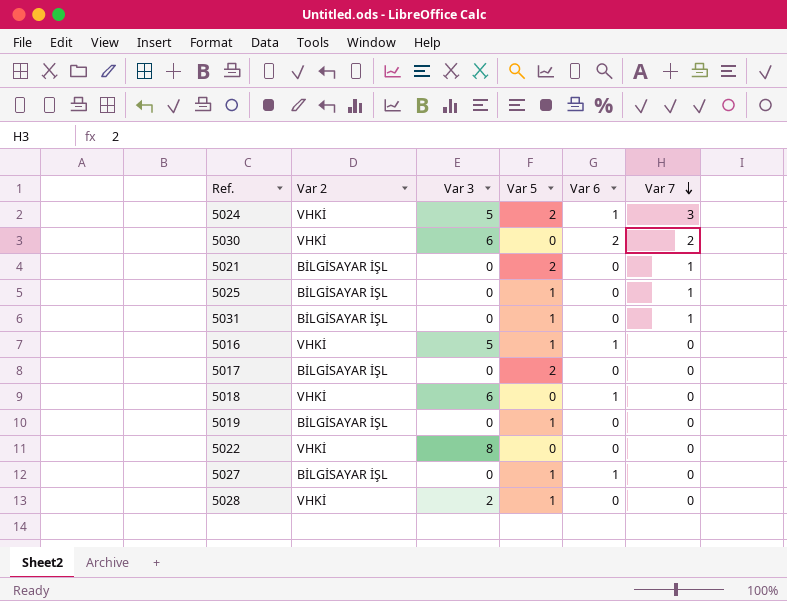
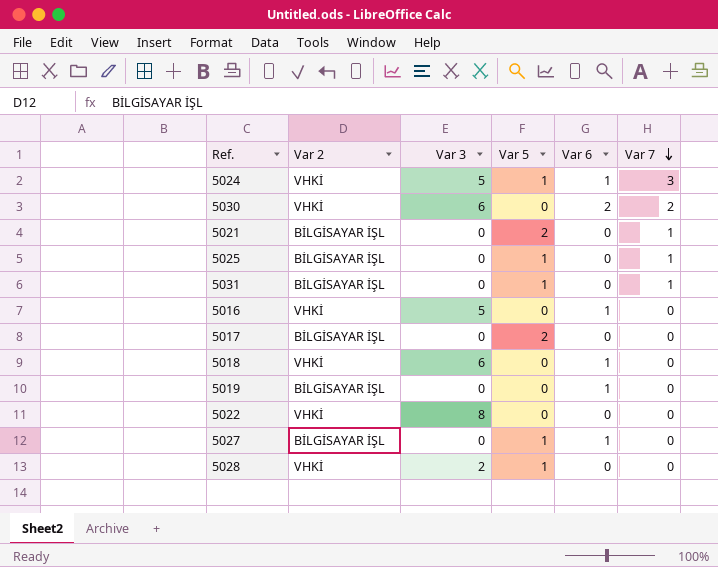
5024 | Var 5: 2 -> 1
5016 | Var 5: 1 -> 0
5019 | Var 5: 1 -> 0
5019 | Var 6: 0 -> 1

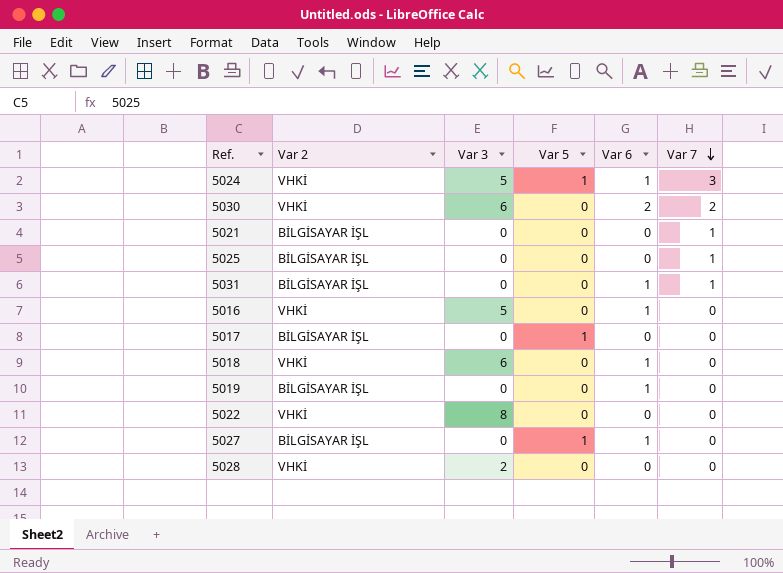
5021 | Var 5: 2 -> 0
5025 | Var 5: 1 -> 0
5031 | Var 5: 1 -> 0
5031 | Var 6: 0 -> 1
5017 | Var 5: 2 -> 1
5028 | Var 5: 1 -> 0

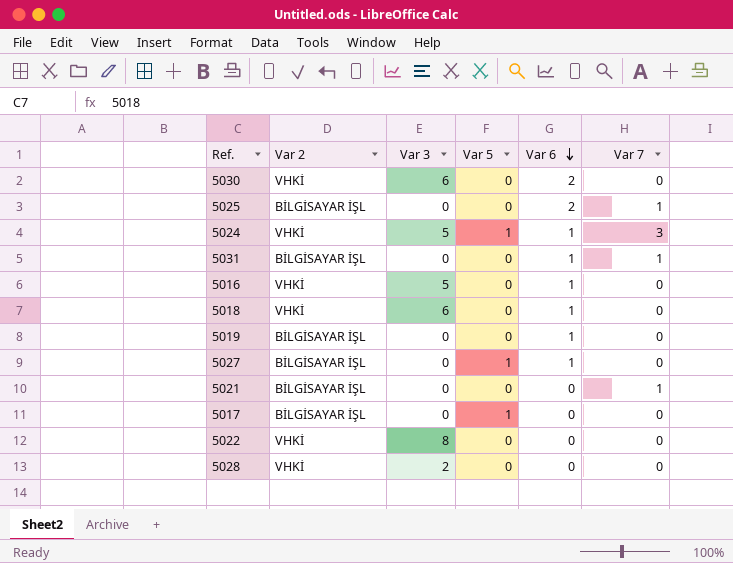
row order: Var 7 descending -> Var 6 descending
5030 | Var 7: 2 -> 0
5025 | Var 6: 0 -> 2

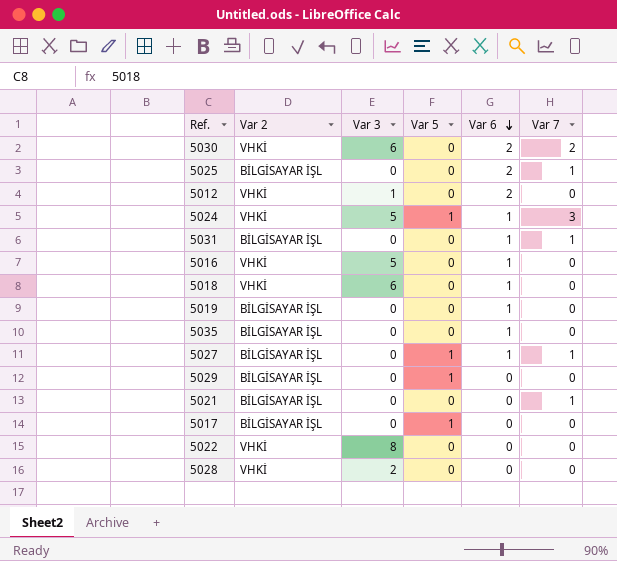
5030 | Var 7: 0 -> 2
row 5012: none -> VHKİ | 1 | 0 | 2 | 0
row 5035: none -> BİLGİSAYAR İŞL | 0 | 0 | 1 | 0
5027 | Var 7: 0 -> 1
row 5029: none -> BİLGİSAYAR İŞL | 0 | 1 | 0 | 0

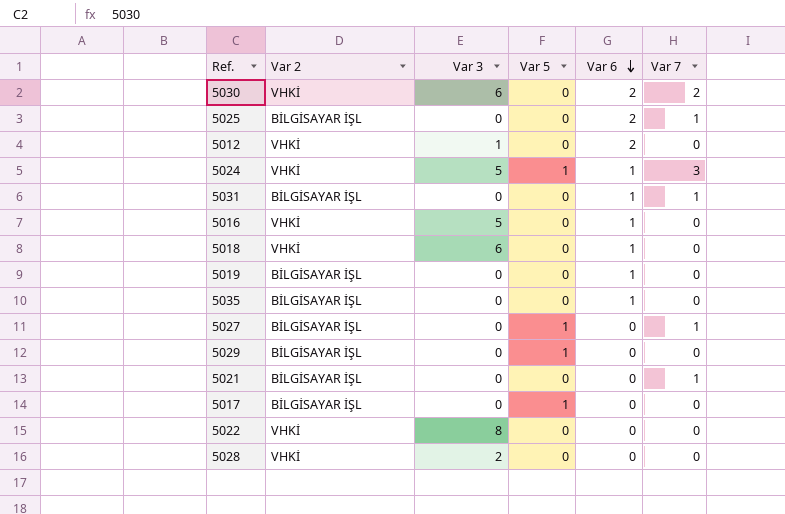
5027 | Var 6: 1 -> 0

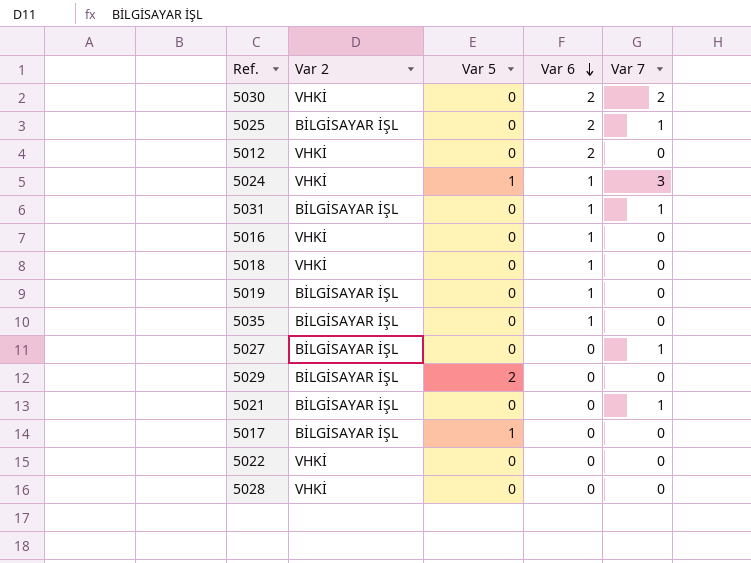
column Var 3 | position: 3 -> none
5027 | Var 5: 1 -> 0
5029 | Var 5: 1 -> 2

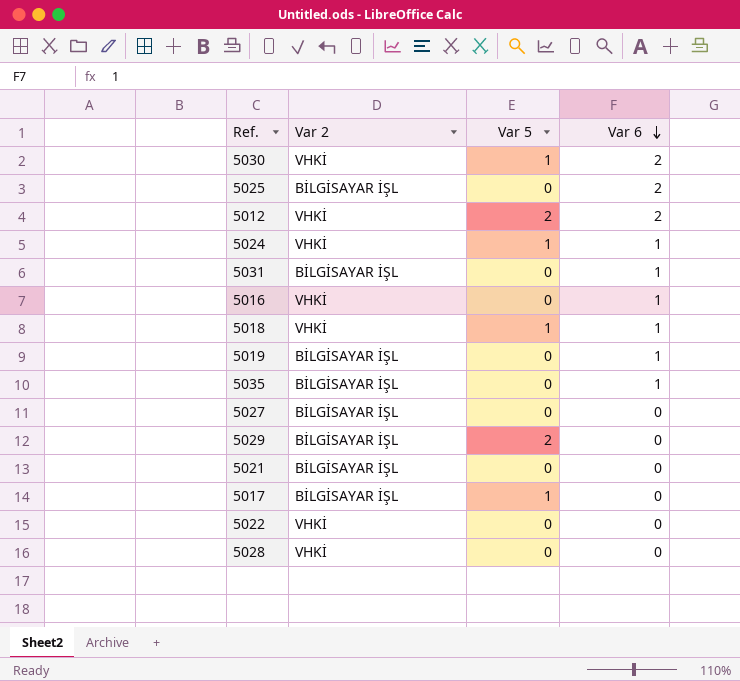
column Var 7 | position: 5 -> none
5030 | Var 5: 0 -> 1
5012 | Var 5: 0 -> 2
5018 | Var 5: 0 -> 1

